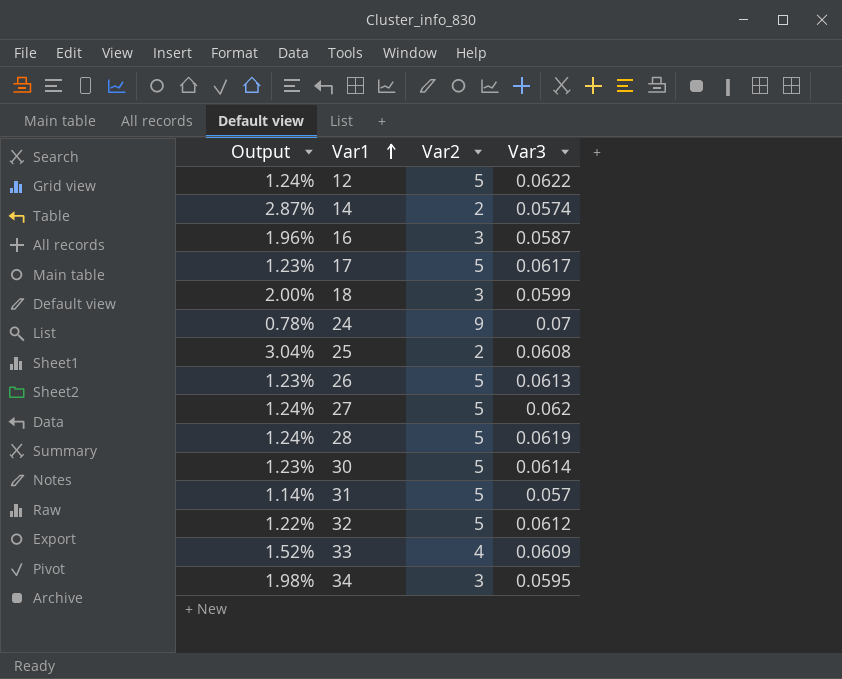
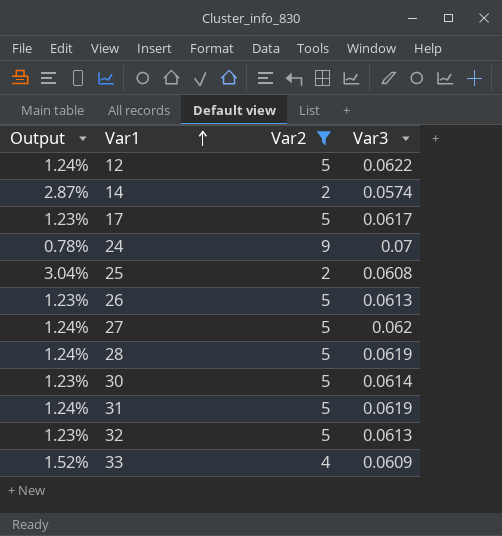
filter: none -> Var2 != 3
31 | Output: 1.14% -> 1.24%
31 | Var3: 0.057 -> 0.0619
32 | Output: 1.22% -> 1.23%
32 | Var3: 0.0612 -> 0.0613

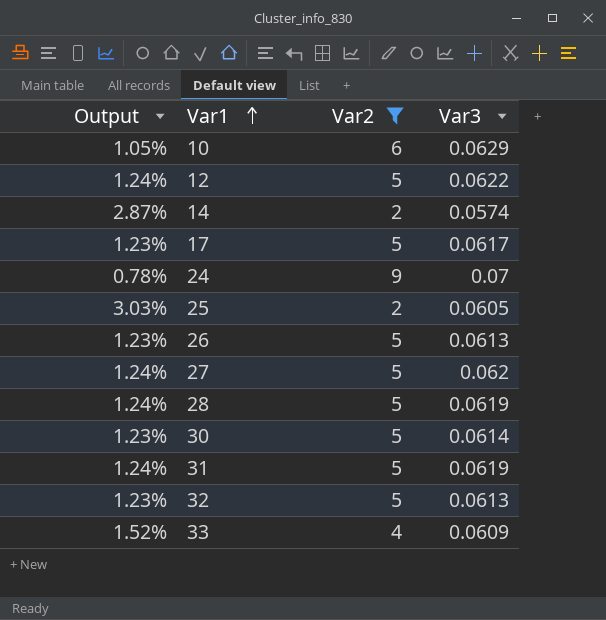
row 10: none -> 1.05% | 6 | 0.0629
25 | Output: 3.04% -> 3.03%
25 | Var3: 0.0608 -> 0.0605

